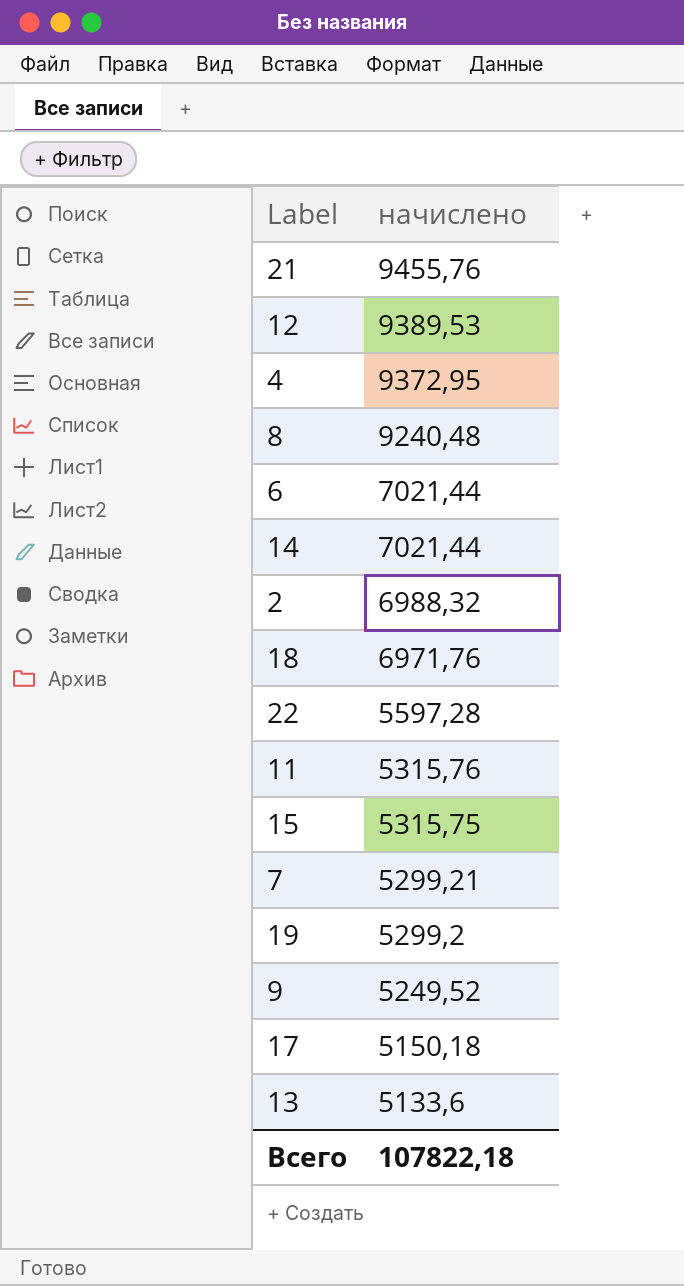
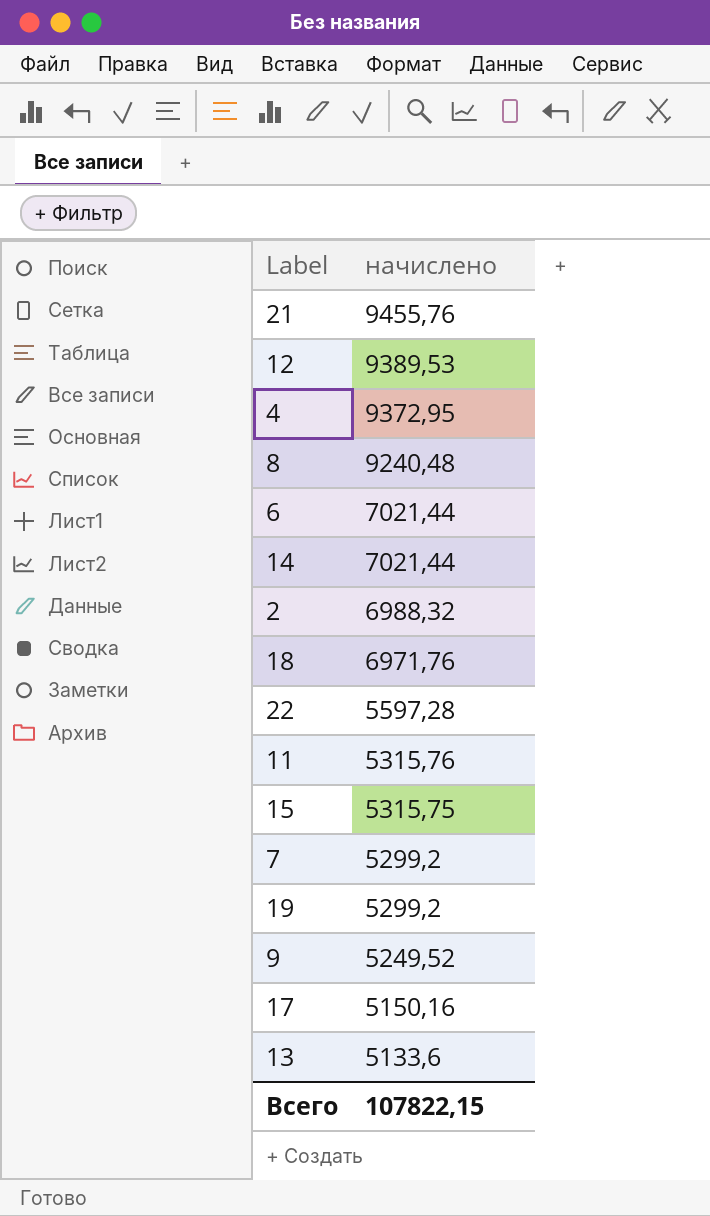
7 | начислено: 5299,21 -> 5299,2
17 | начислено: 5150,18 -> 5150,16
Всего | начислено: 107822,18 -> 107822,15

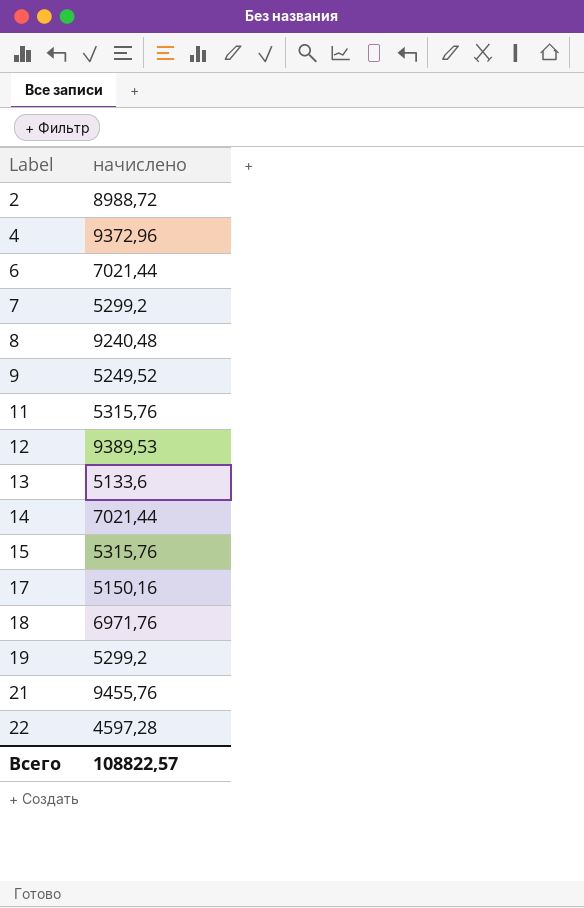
row order: начислено descending -> Label ascending
2 | начислено: 6988,32 -> 8988,72
4 | начислено: 9372,95 -> 9372,96
15 | начислено: 5315,75 -> 5315,76
22 | начислено: 5597,28 -> 4597,28
Всего | начислено: 107822,15 -> 108822,57

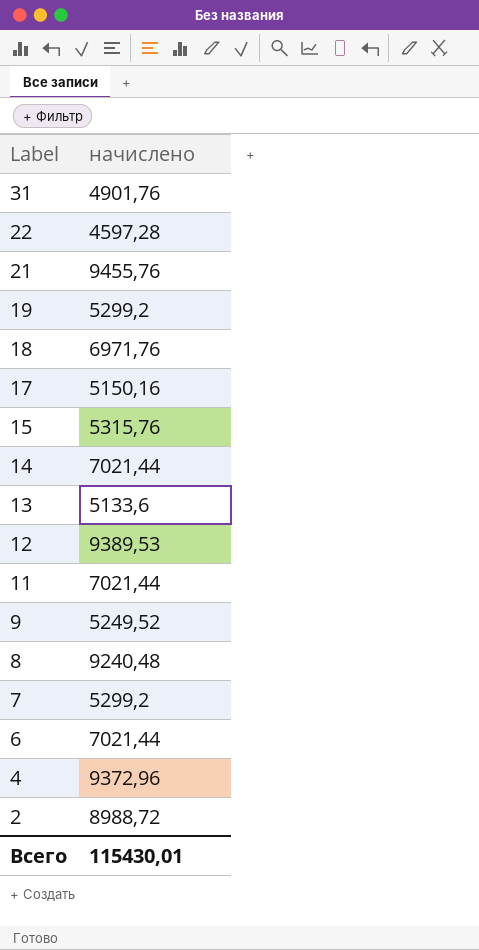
row order: Label ascending -> Label descending
row 31: none -> 4901,76
11 | начислено: 5315,76 -> 7021,44
Всего | начислено: 108822,57 -> 115430,01

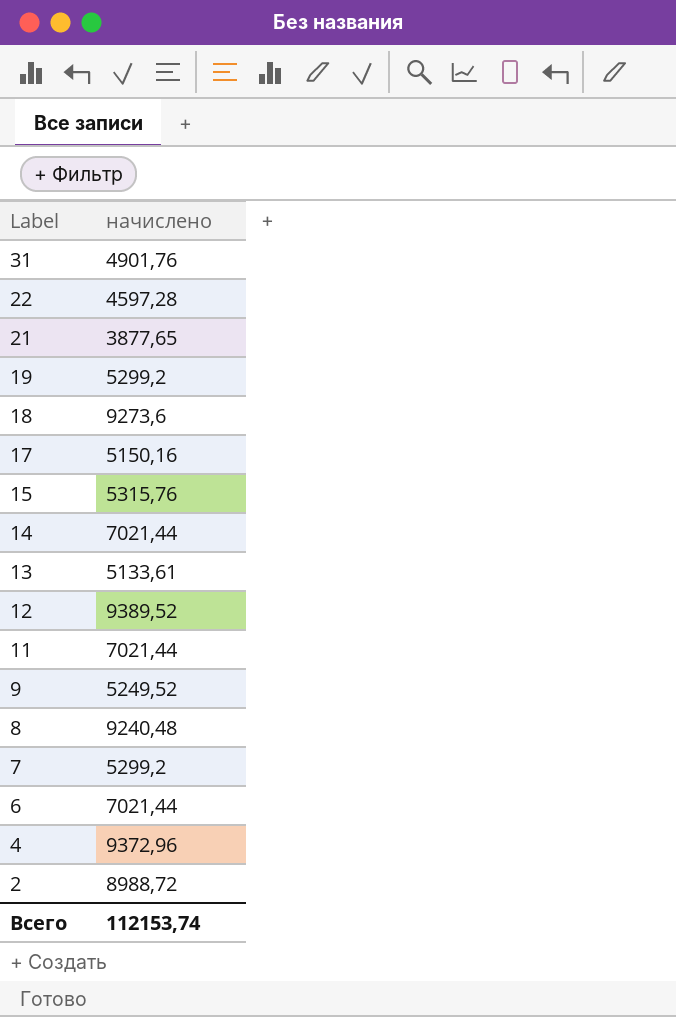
21 | начислено: 9455,76 -> 3877,65
18 | начислено: 6971,76 -> 9273,6
13 | начислено: 5133,6 -> 5133,61
12 | начислено: 9389,53 -> 9389,52
Всего | начислено: 115430,01 -> 112153,74

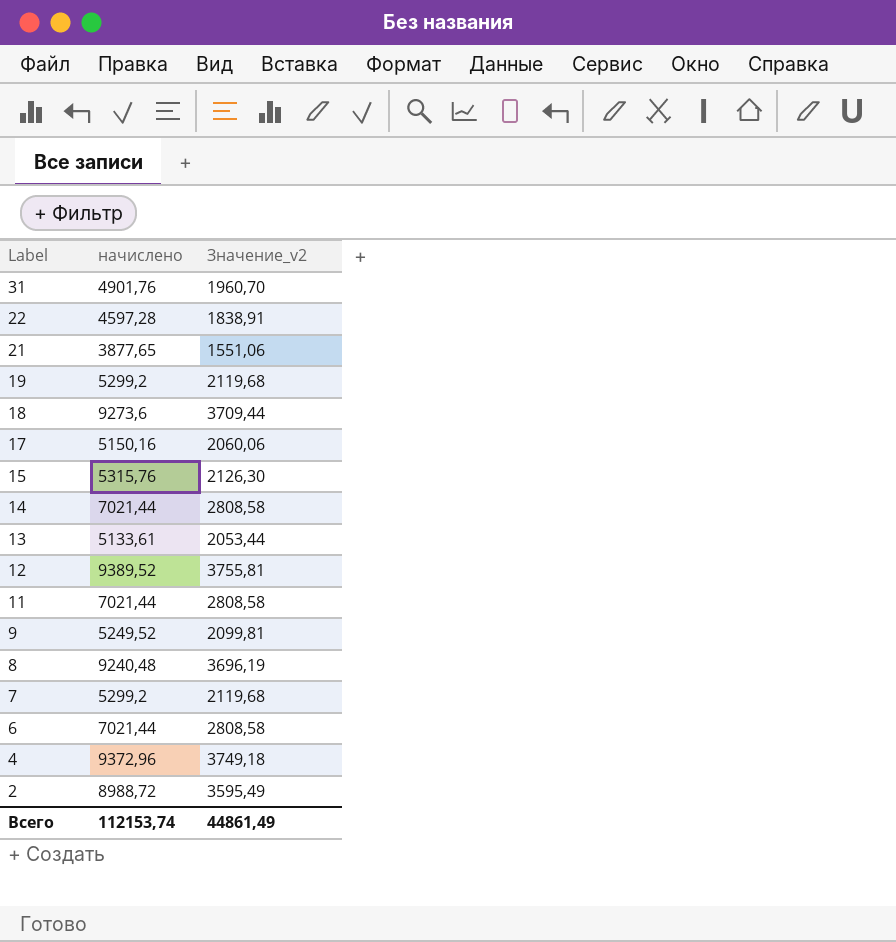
column Значение_v2 | formula: none -> [начислено] * 0,4

